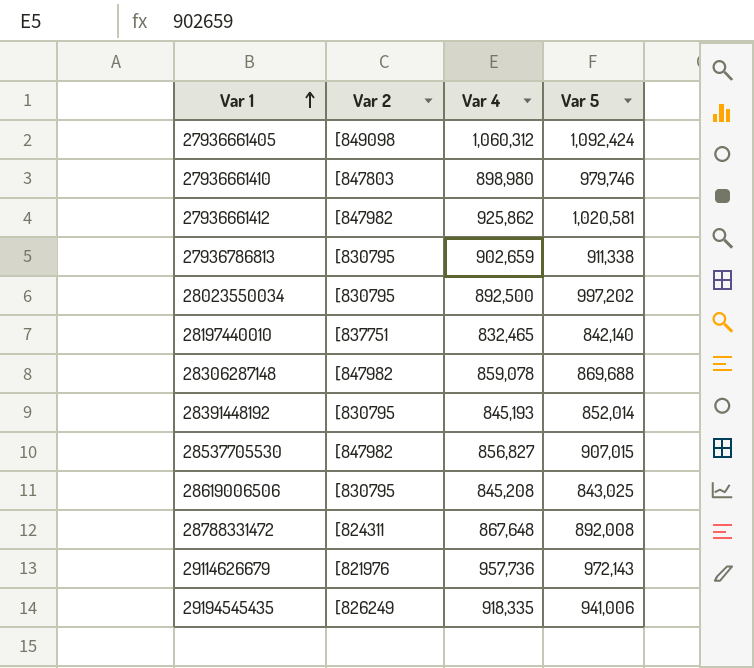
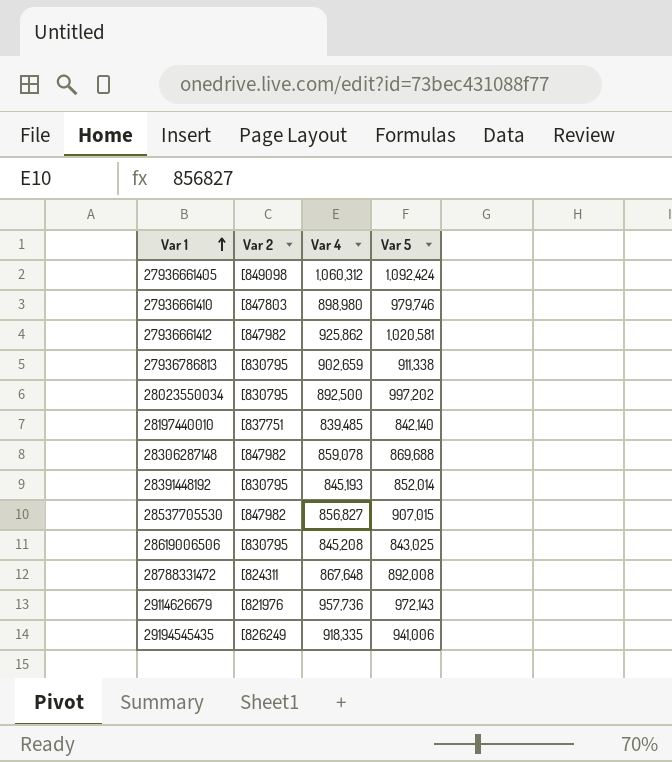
28197440010 | Var 4: 832,465 -> 839,485

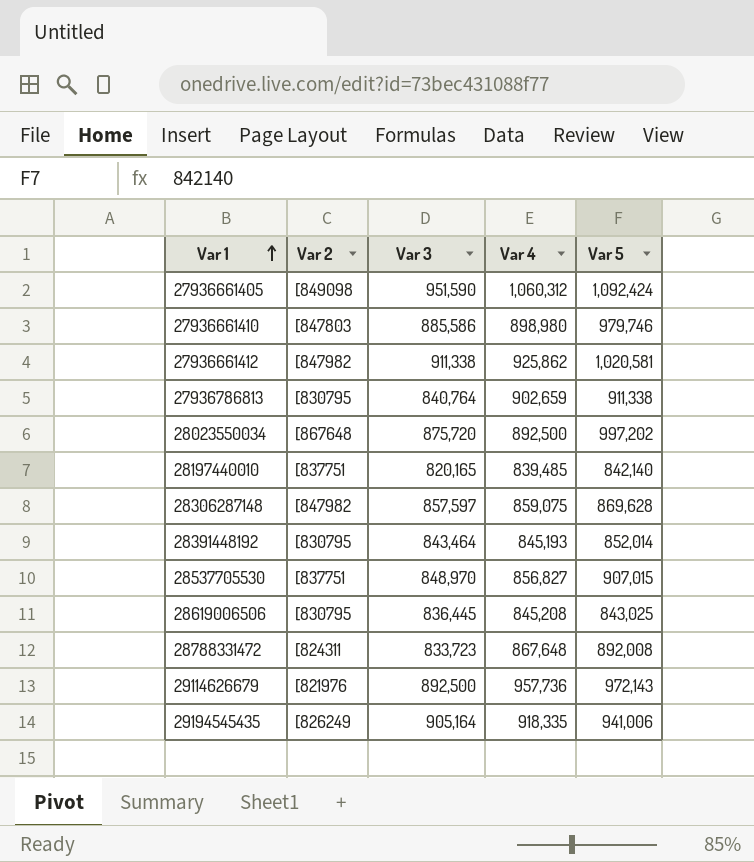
column Var 3 | position: none -> 3
28023550034 | Var 2: [830795 -> [867648
28306287148 | Var 4: 859,078 -> 859,075
28306287148 | Var 5: 869,688 -> 869,628
28537705530 | Var 2: [847982 -> [837751

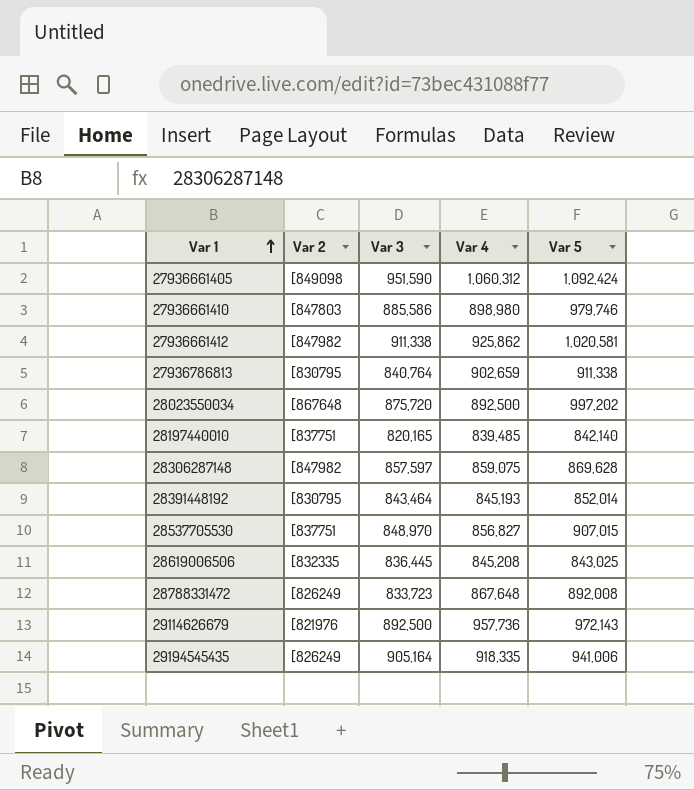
28619006506 | Var 2: [830795 -> [832335
28788331472 | Var 2: [824311 -> [826249

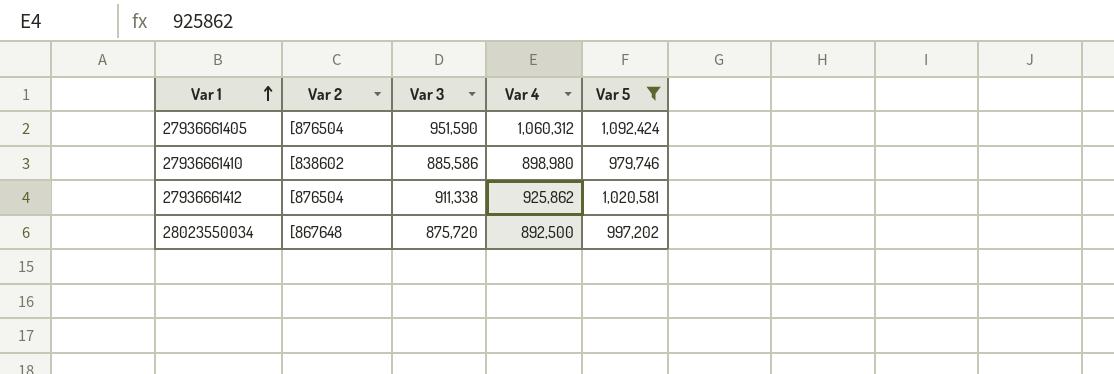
filter: none -> Var 5 >= 979,746
27936661405 | Var 2: [849098 -> [876504
27936661410 | Var 2: [847803 -> [838602
27936661412 | Var 2: [847982 -> [876504

